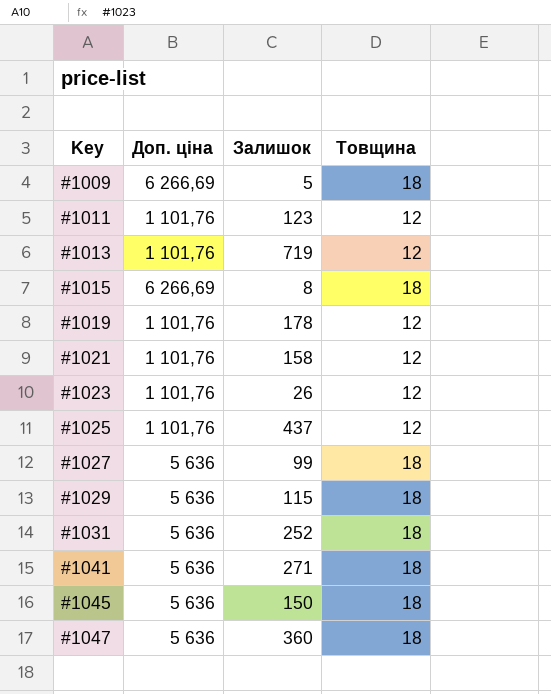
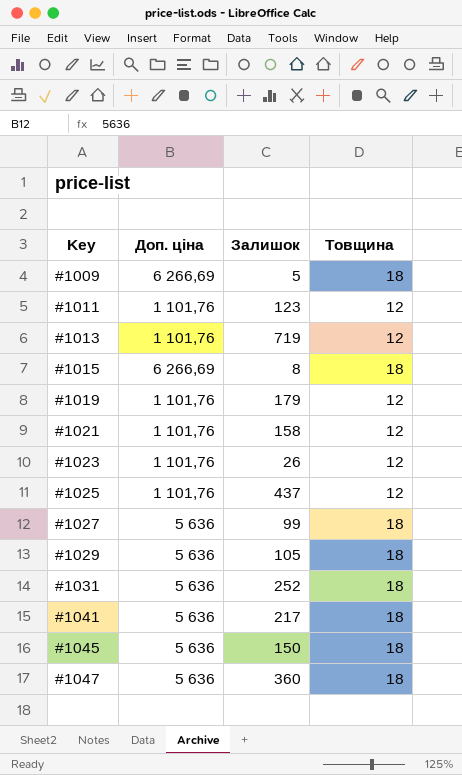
#1019 | Залишок: 178 -> 179
#1029 | Залишок: 115 -> 105
#1041 | Залишок: 271 -> 217

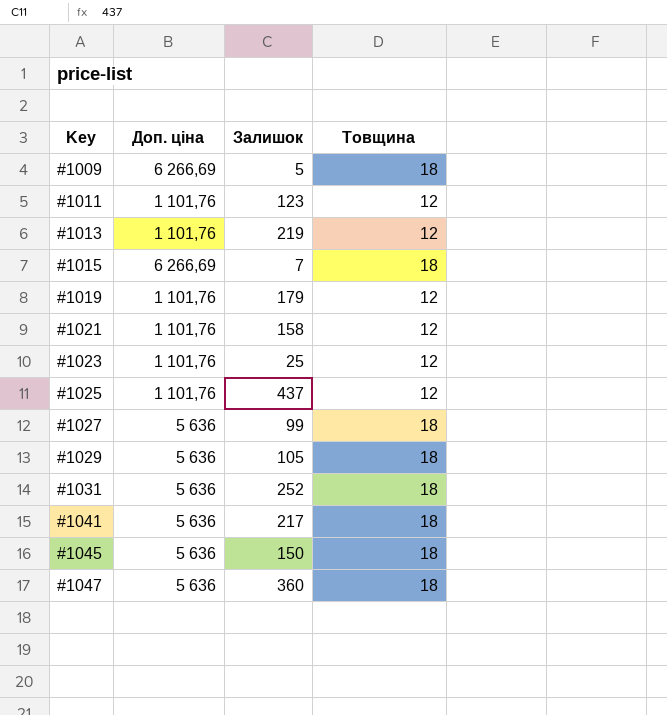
#1013 | Залишок: 719 -> 219
#1015 | Залишок: 8 -> 7
#1023 | Залишок: 26 -> 25

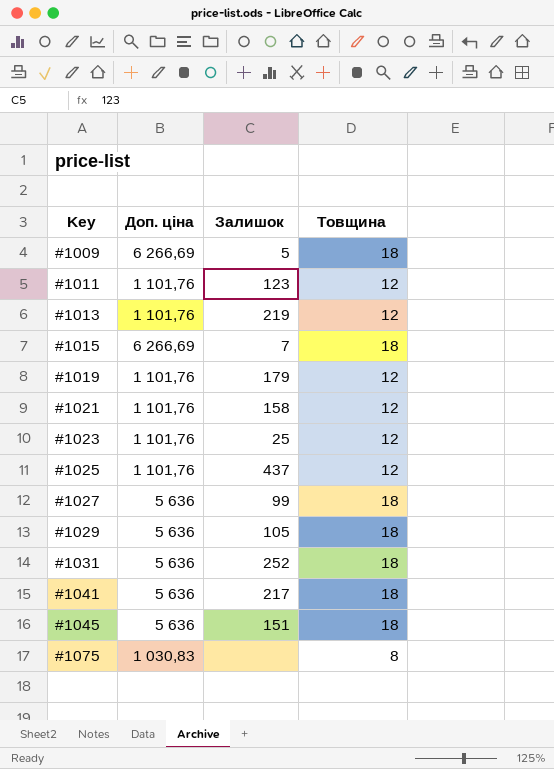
row #1047: 5 636 | 360 | 18 -> none
#1045 | Залишок: 150 -> 151
row #1075: none -> 1 030,83 | none | 8

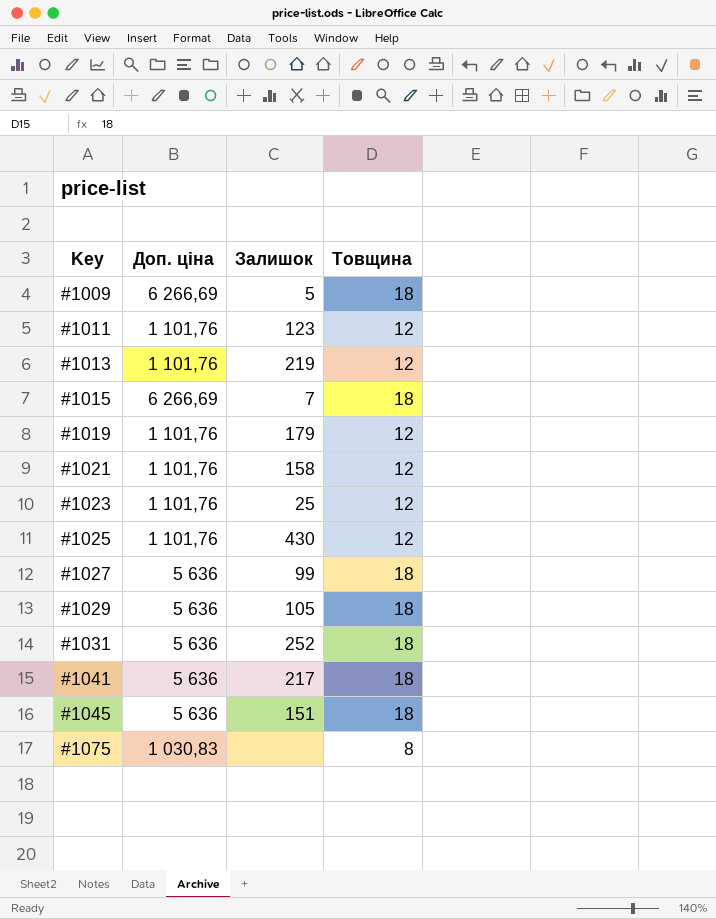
#1025 | Залишок: 437 -> 430

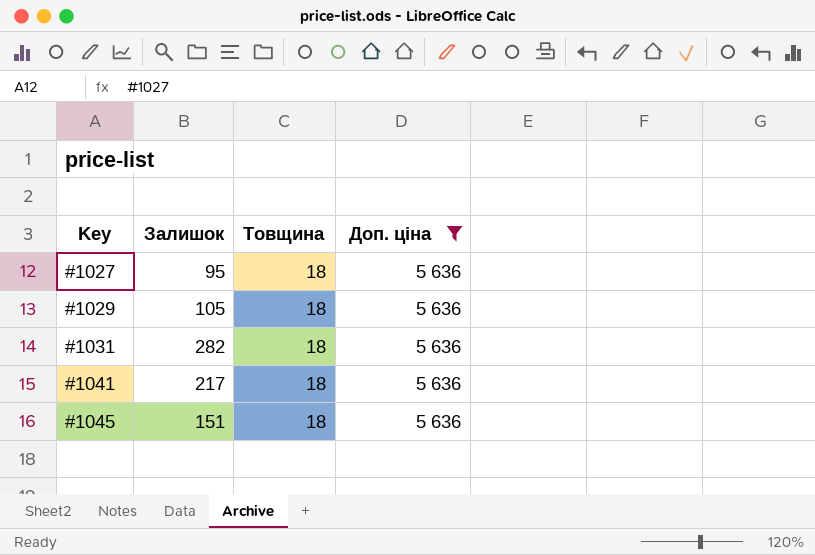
filter: none -> Доп. ціна = 5 636
column Доп. ціна | position: 2 -> 4
#1027 | Залишок: 99 -> 95
#1031 | Залишок: 252 -> 282

